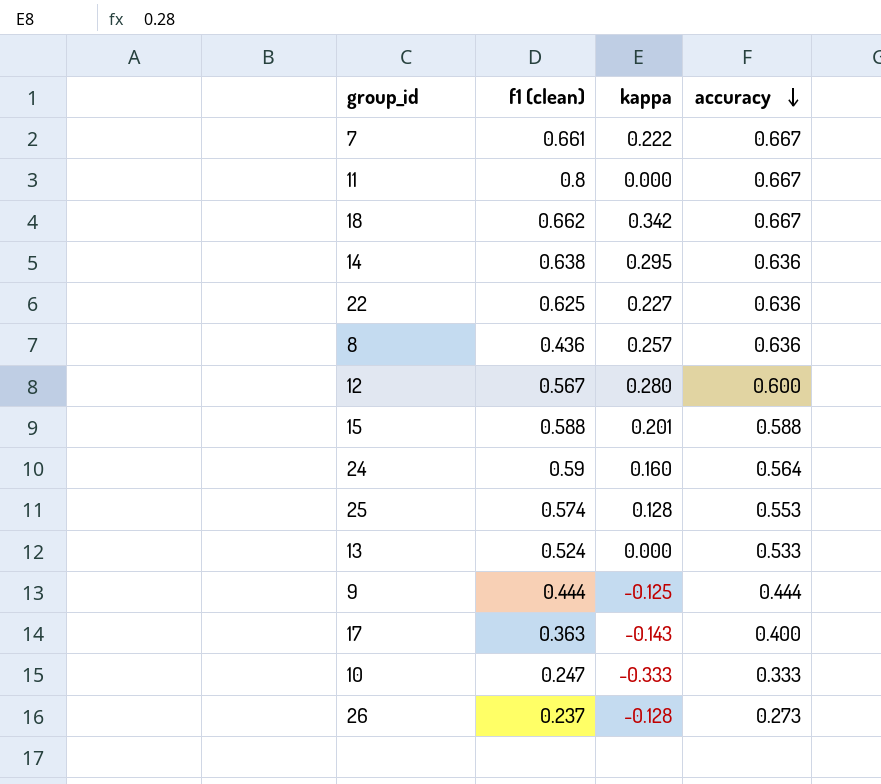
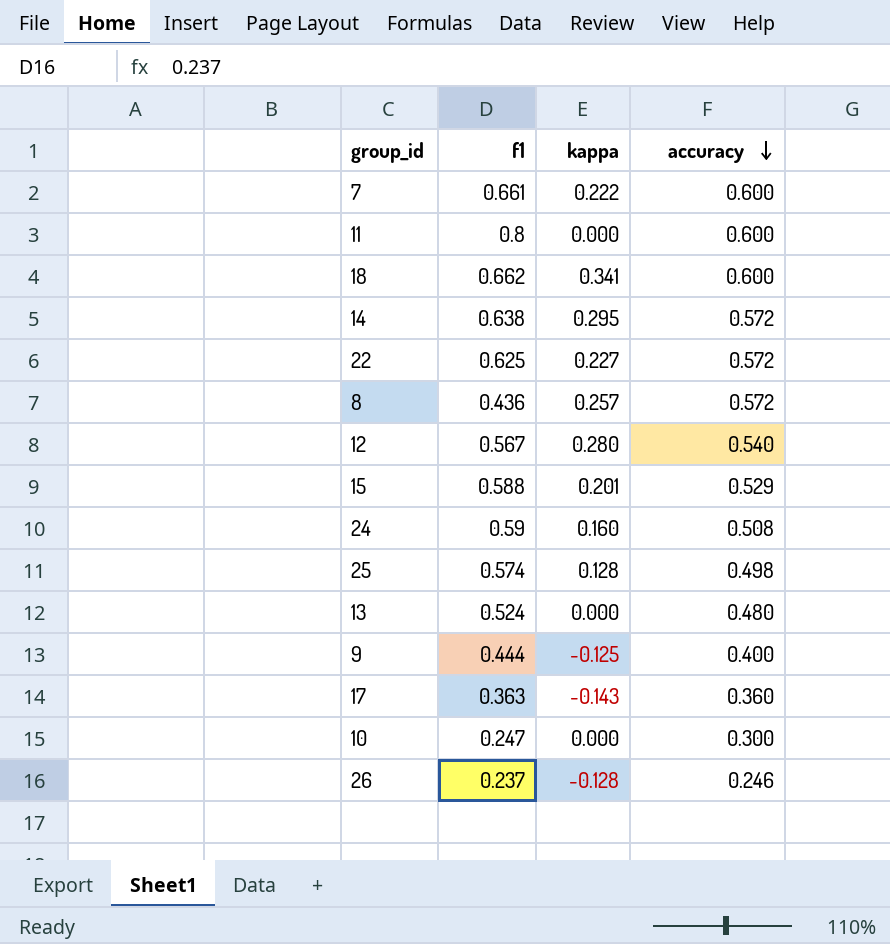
column name: f1 (clean) -> f1
7 | accuracy: 0.667 -> 0.600
11 | accuracy: 0.667 -> 0.600
18 | kappa: 0.342 -> 0.341
18 | accuracy: 0.667 -> 0.600
14 | accuracy: 0.636 -> 0.572
22 | accuracy: 0.636 -> 0.572
8 | accuracy: 0.636 -> 0.572
12 | accuracy: 0.600 -> 0.540
15 | accuracy: 0.588 -> 0.529
24 | accuracy: 0.564 -> 0.508
25 | accuracy: 0.553 -> 0.498
13 | accuracy: 0.533 -> 0.480
9 | accuracy: 0.444 -> 0.400
17 | accuracy: 0.400 -> 0.360
10 | kappa: -0.333 -> 0.000
10 | accuracy: 0.333 -> 0.300
26 | accuracy: 0.273 -> 0.246

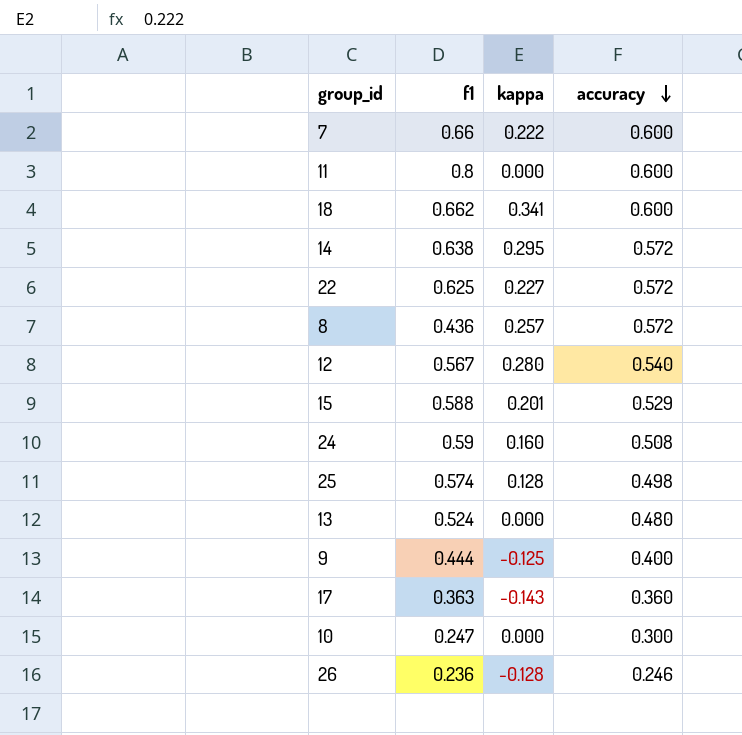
7 | f1: 0.661 -> 0.66
26 | f1: 0.237 -> 0.236

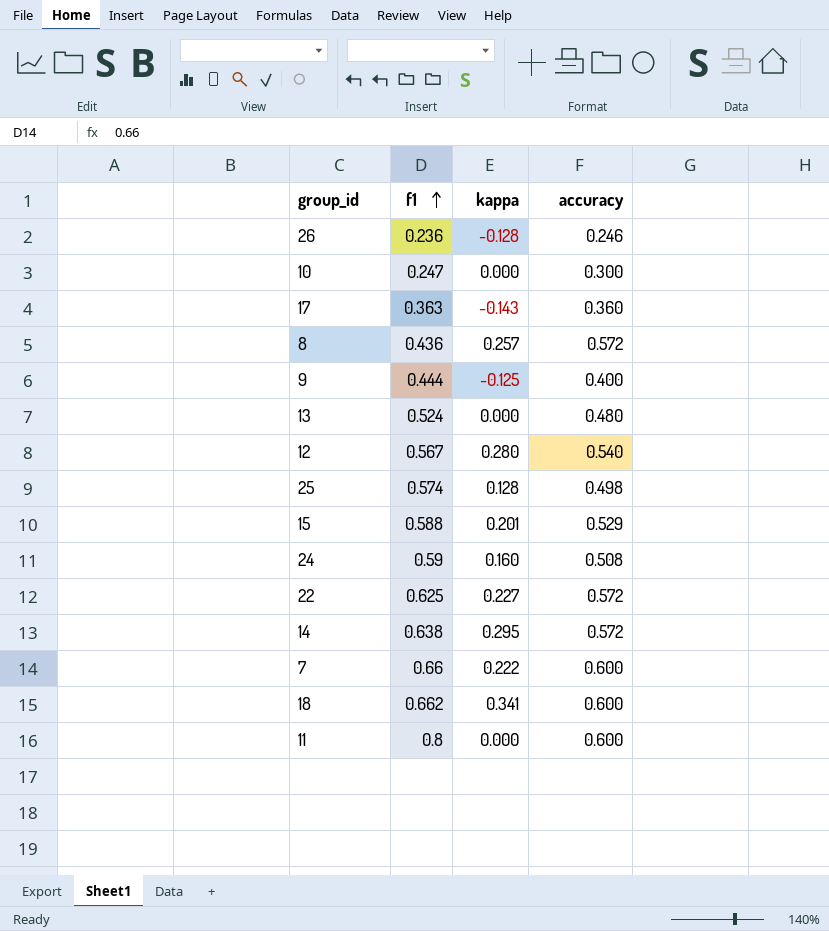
row order: accuracy descending -> f1 ascending

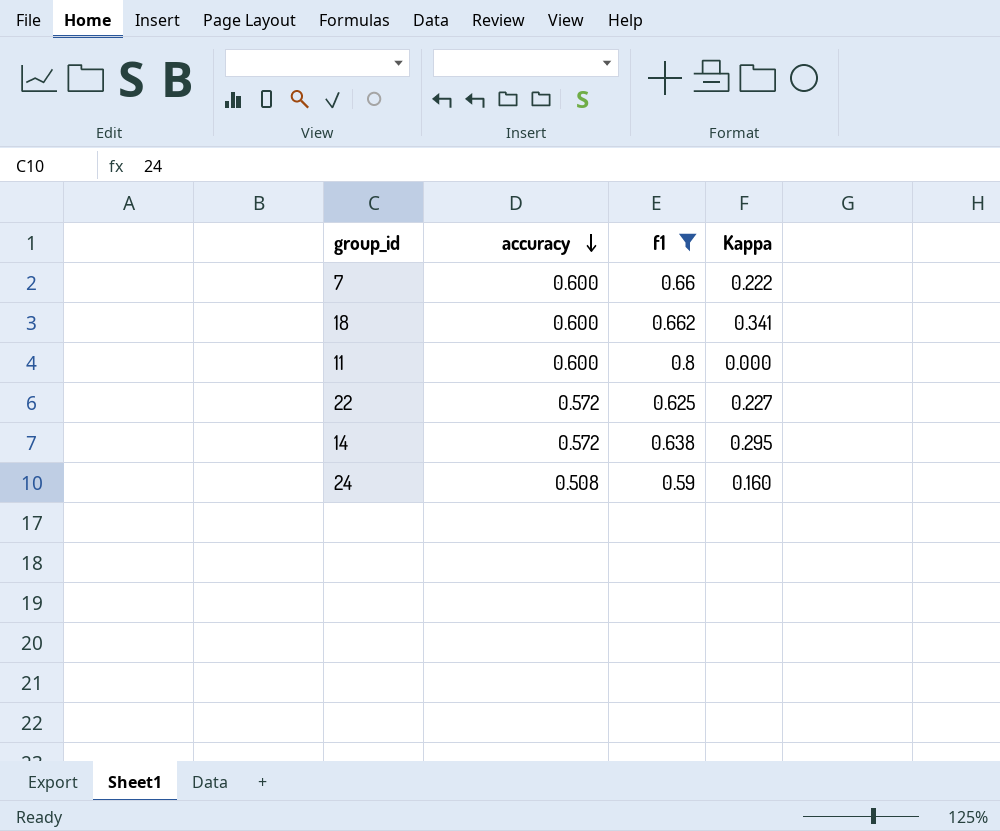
filter: none -> f1 >= 0.59
row order: f1 ascending -> accuracy descending
column accuracy | position: 4 -> 2
column name: kappa -> Kappa

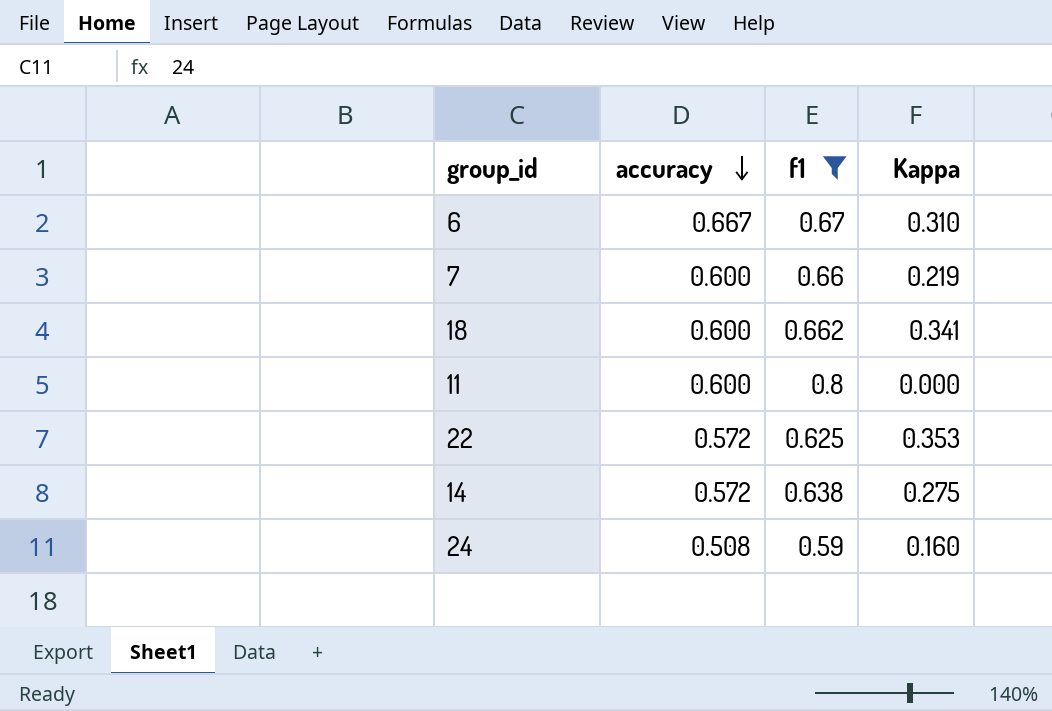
row 6: none -> 0.667 | 0.67 | 0.310
7 | Kappa: 0.222 -> 0.219
22 | Kappa: 0.227 -> 0.353
14 | Kappa: 0.295 -> 0.275

